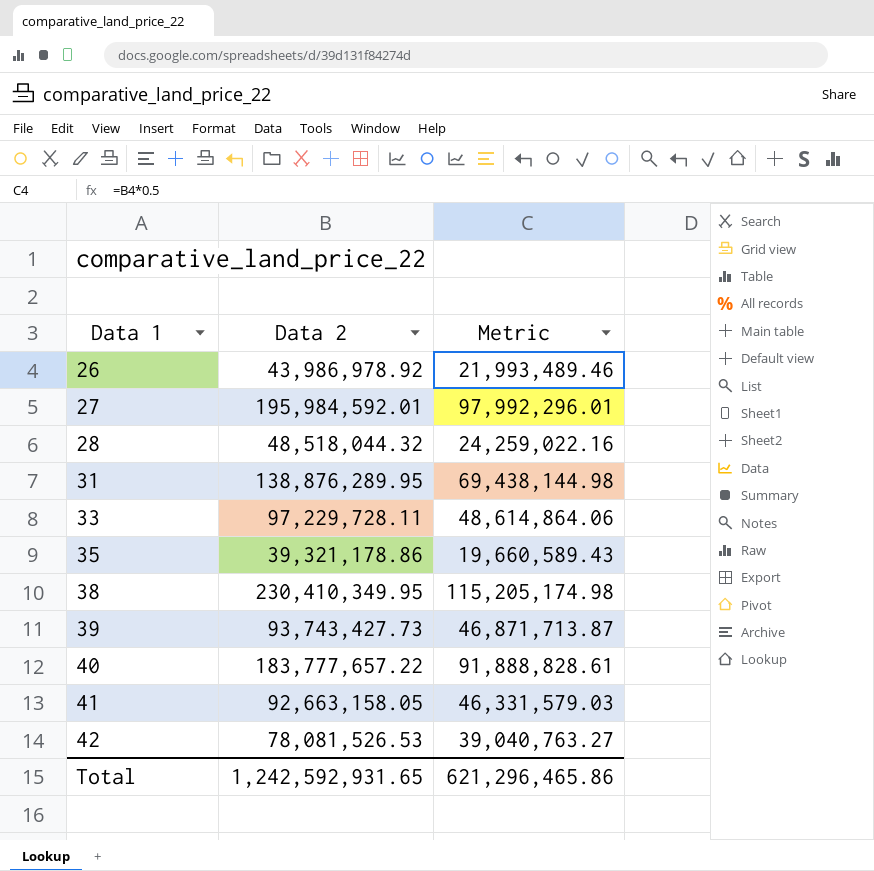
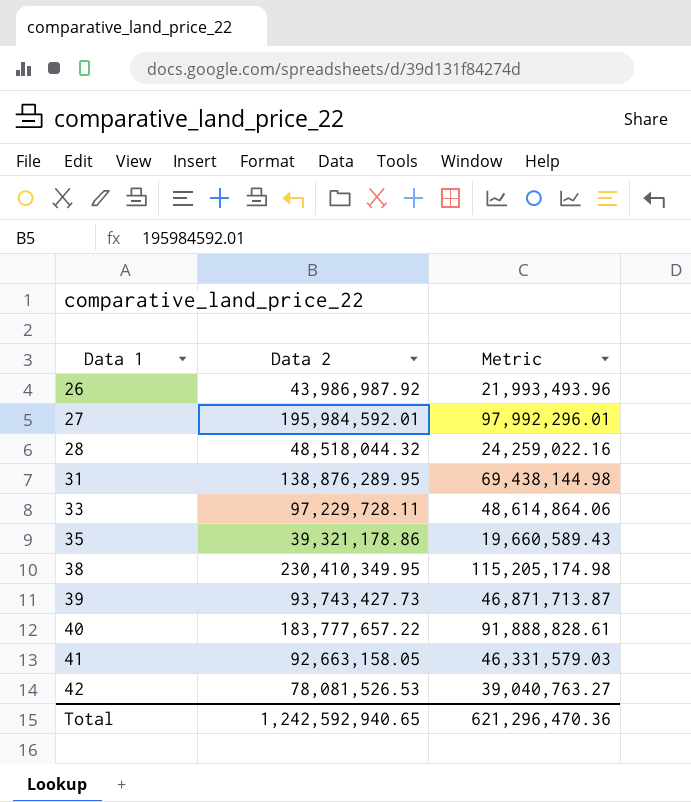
26 | Data 2: 43,986,978.92 -> 43,986,987.92
26 | Metric: 21,993,489.46 -> 21,993,493.96
Total | Data 2: 1,242,592,931.65 -> 1,242,592,940.65
Total | Metric: 621,296,465.86 -> 621,296,470.36

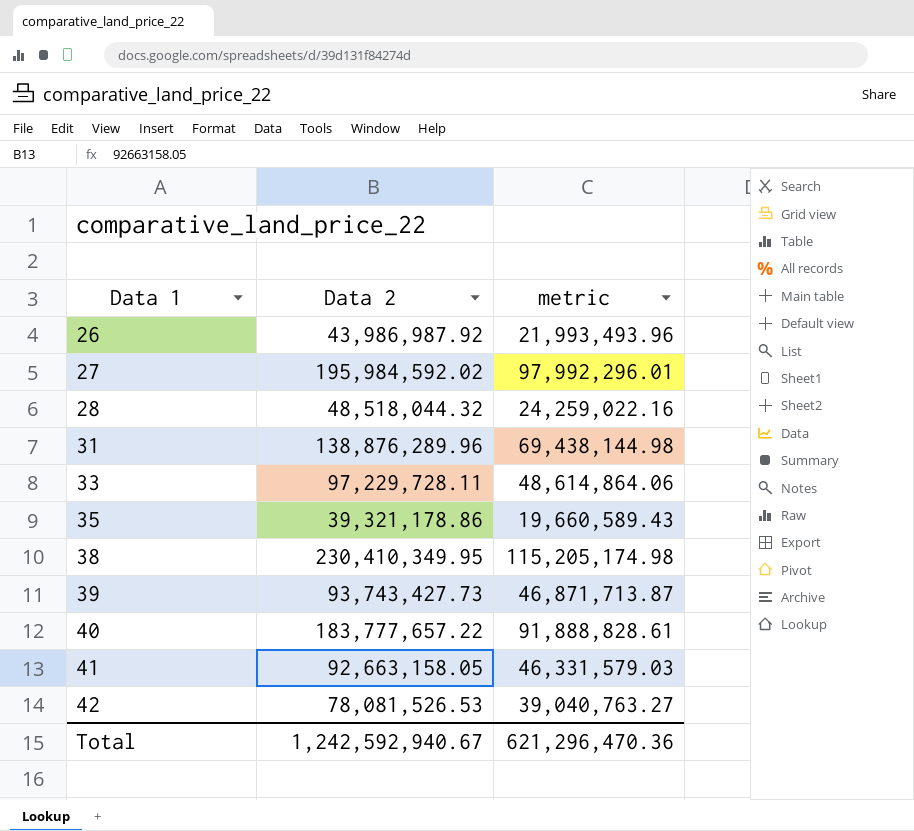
column name: Metric -> metric
27 | Data 2: 195,984,592.01 -> 195,984,592.02
31 | Data 2: 138,876,289.95 -> 138,876,289.96
Total | Data 2: 1,242,592,940.65 -> 1,242,592,940.67

